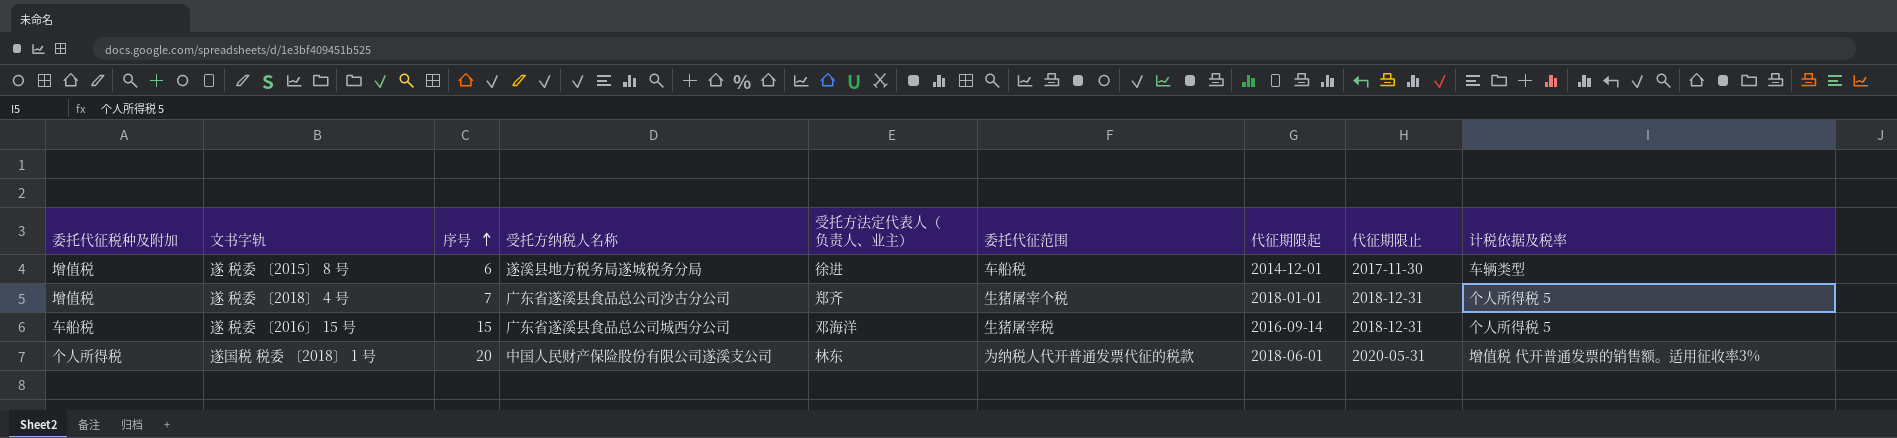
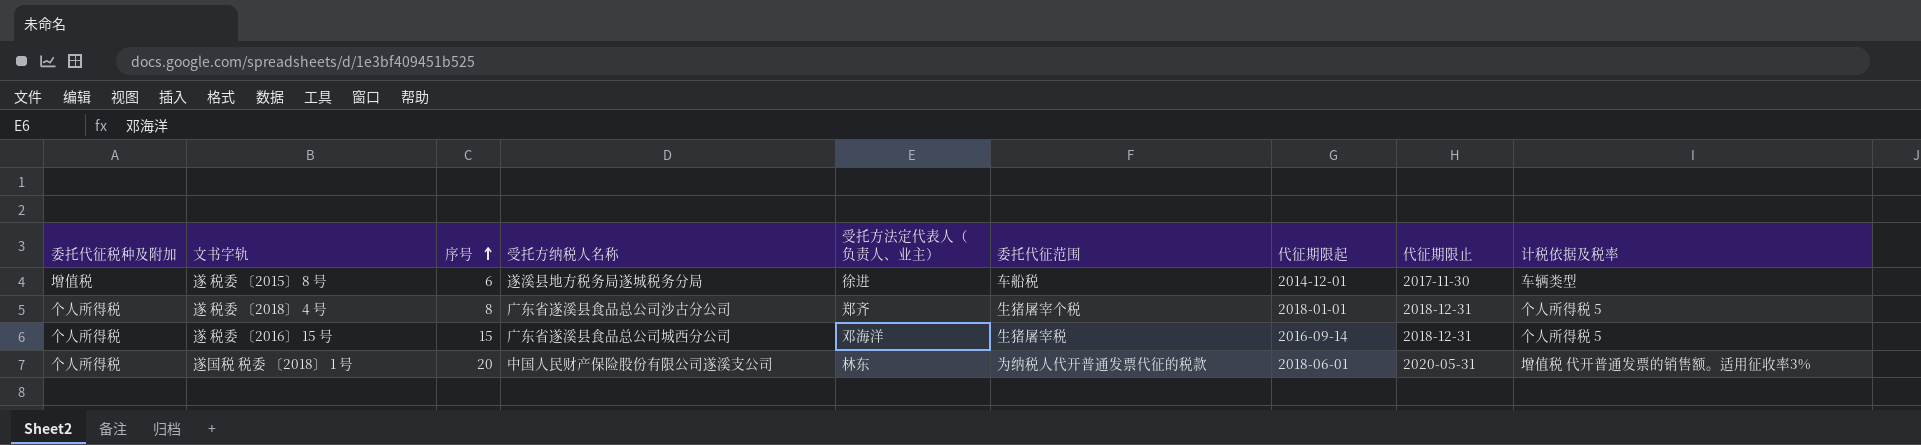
遂 税委 〔2018〕 4 号 | 委托代征税种及附加: 增值税 -> 个人所得税
遂 税委 〔2018〕 4 号 | 序号: 7 -> 8
遂 税委 〔2016〕 15 号 | 委托代征税种及附加: 车船税 -> 个人所得税

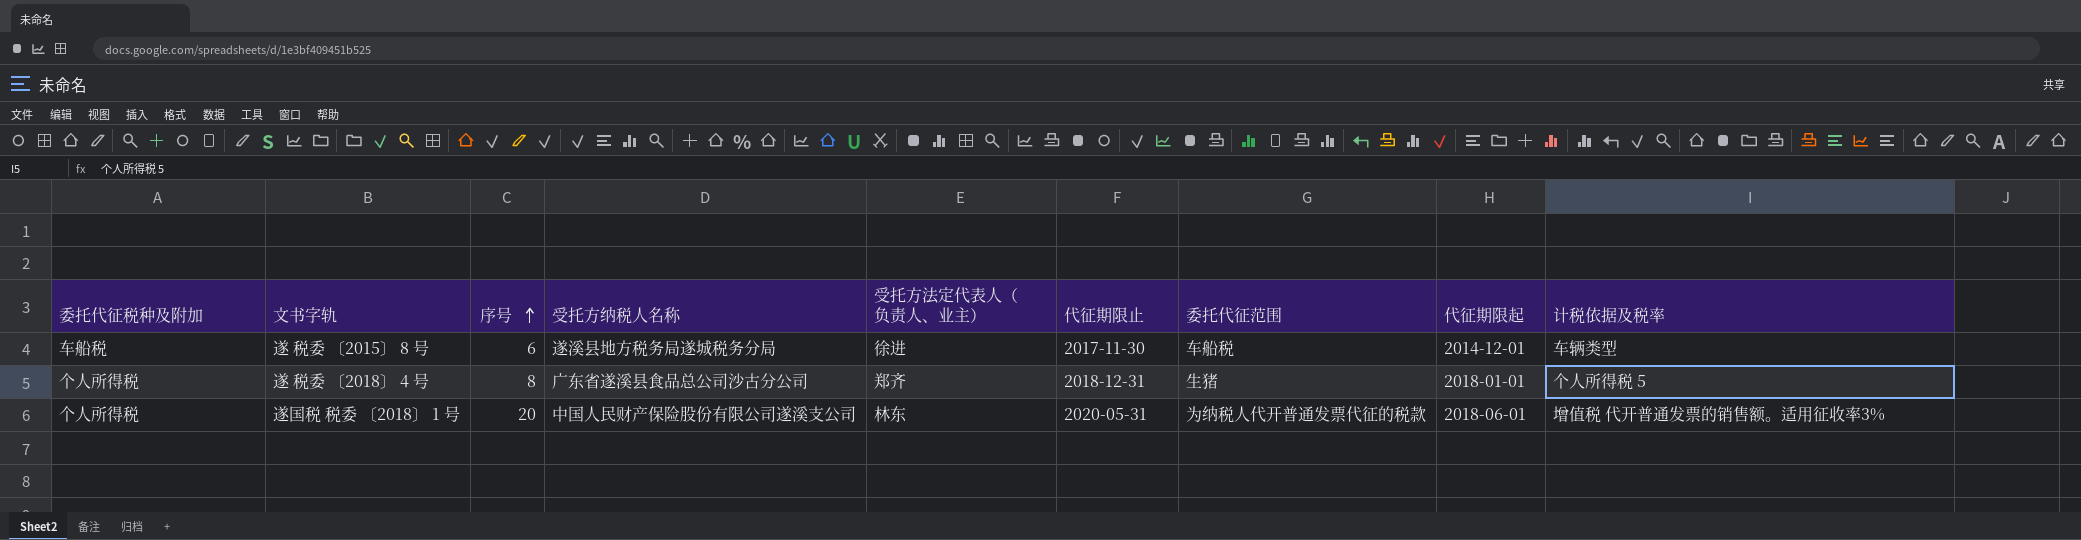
column 代征期限止 | position: 8 -> 6
row 遂 税委 〔2016〕 15 号: 个人所得税 | 15 | 广东省遂溪县食品总公司城西分公司 | 邓海洋 | 生猪屠宰税 | 2016-09-14 | 2018-12-31 | 个人所得税 5 -> none
遂 税委 〔2015〕 8 号 | 委托代征税种及附加: 增值税 -> 车船税
遂 税委 〔2018〕 4 号 | 委托代征范围: 生猪屠宰个税 -> 生猪

